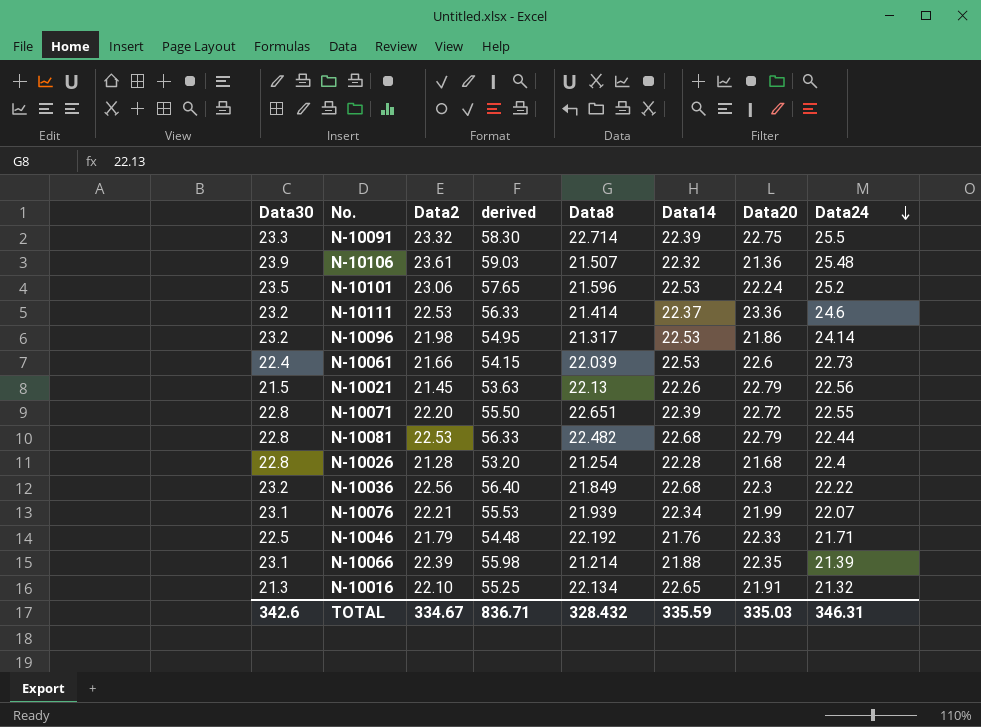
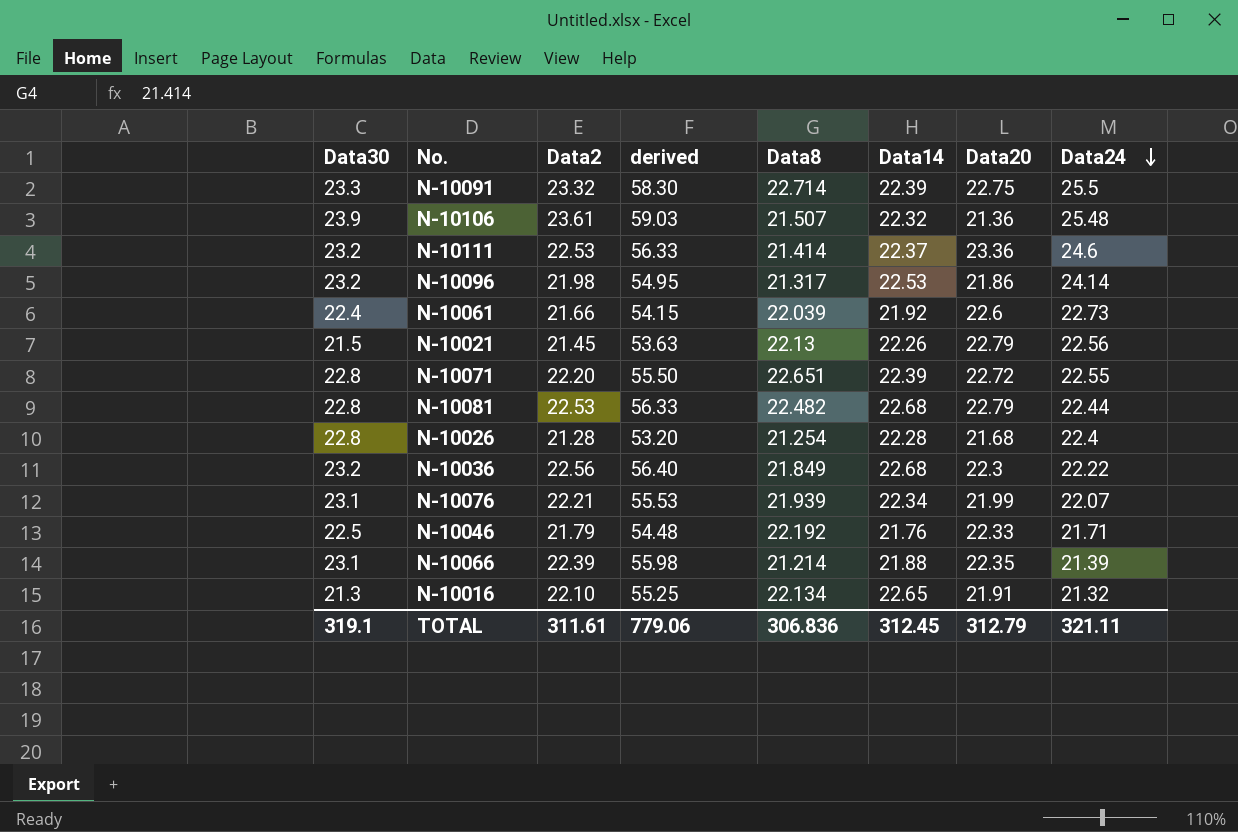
row N-10101: 23.5 | 23.06 | 57.65 | 21.596 | 22.53 | 22.24 | 25.2 -> none
N-10061 | Data14: 22.53 -> 21.92
TOTAL | Data30: 342.6 -> 319.1
TOTAL | Data2: 334.67 -> 311.61
TOTAL | derived: 836.71 -> 779.06
TOTAL | Data8: 328.432 -> 306.836
TOTAL | Data14: 335.59 -> 312.45
TOTAL | Data20: 335.03 -> 312.79
TOTAL | Data24: 346.31 -> 321.11

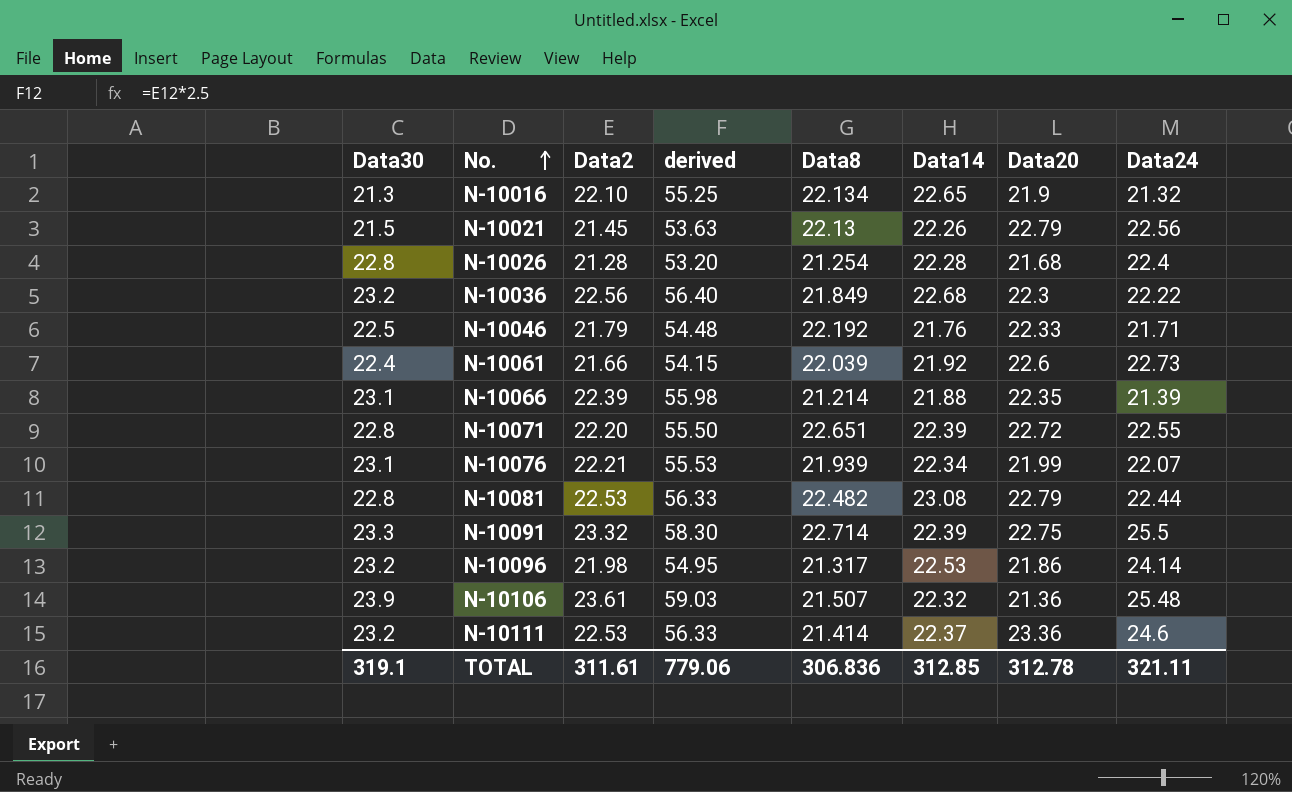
row order: Data24 descending -> No. ascending
N-10016 | Data20: 21.91 -> 21.9
N-10081 | Data14: 22.68 -> 23.08
TOTAL | Data14: 312.45 -> 312.85
TOTAL | Data20: 312.79 -> 312.78

